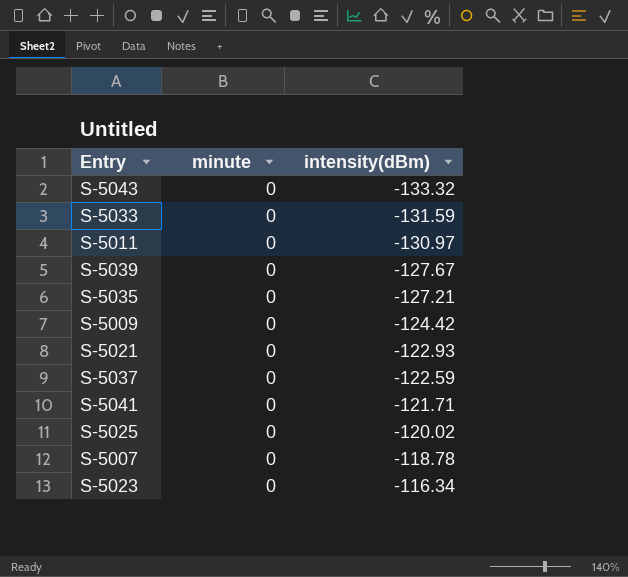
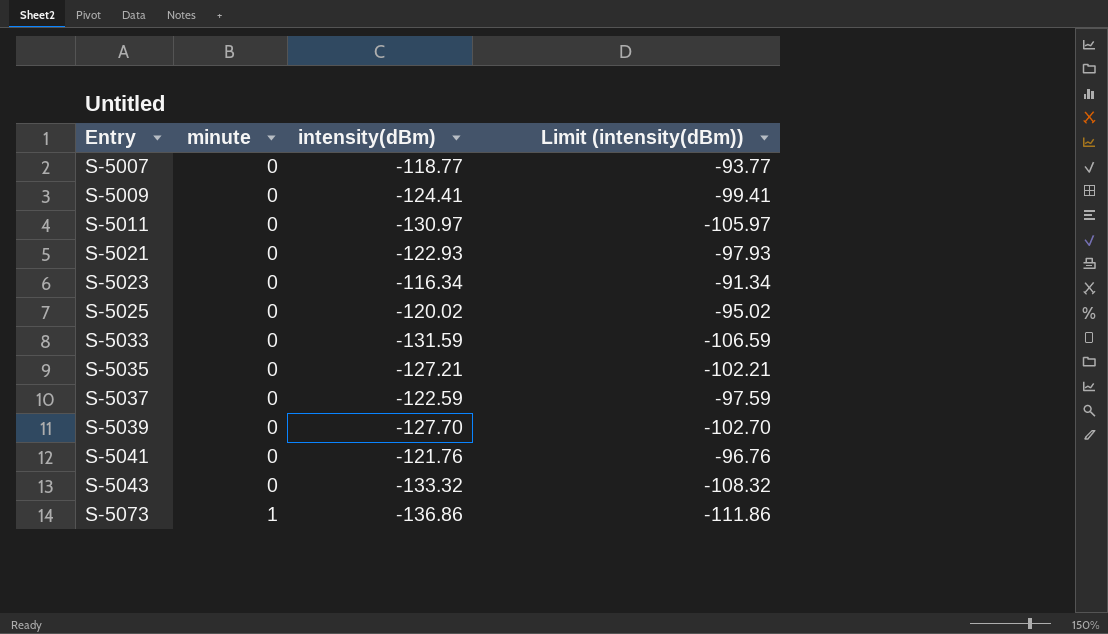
row order: intensity(dBm) ascending -> Entry ascending
column Limit (intensity(dBm)) | formula: none -> [intensity(dBm)] + 25
S-5007 | intensity(dBm): -118.78 -> -118.77
S-5009 | intensity(dBm): -124.42 -> -124.41
S-5039 | intensity(dBm): -127.67 -> -127.70
S-5041 | intensity(dBm): -121.71 -> -121.76
row S-5073: none -> 1 | -136.86 | -111.86

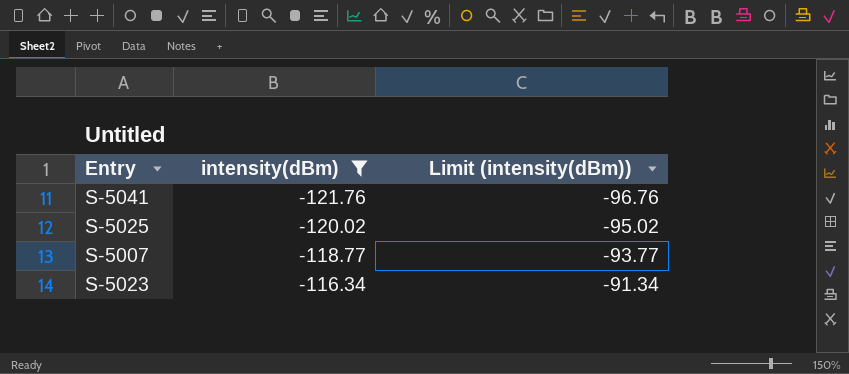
filter: none -> intensity(dBm) >= -121.76
row order: Entry ascending -> intensity(dBm) ascending
column minute | position: 2 -> none

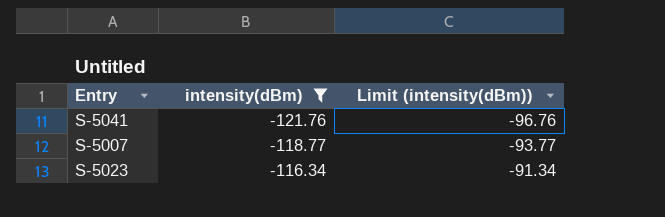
row S-5025: -120.02 | -95.02 -> none

